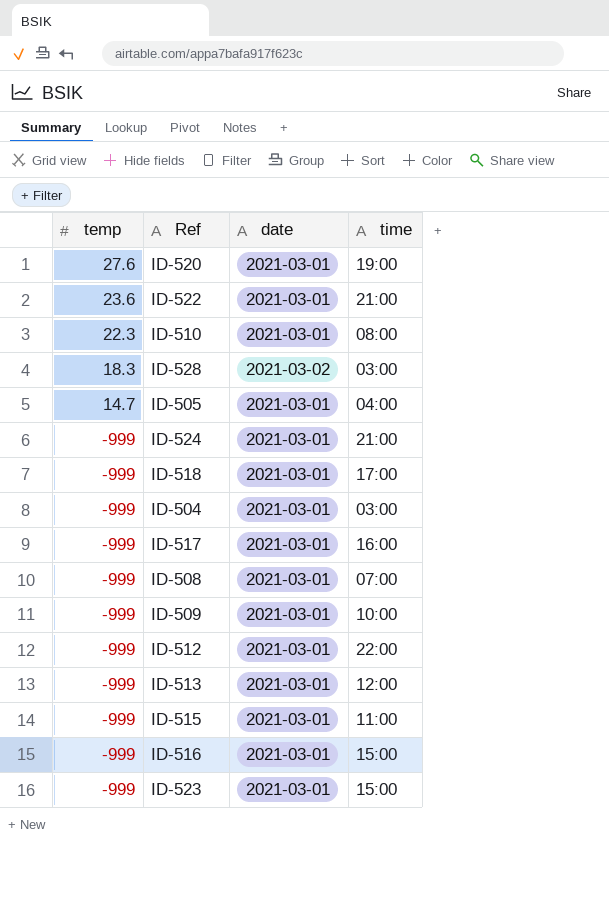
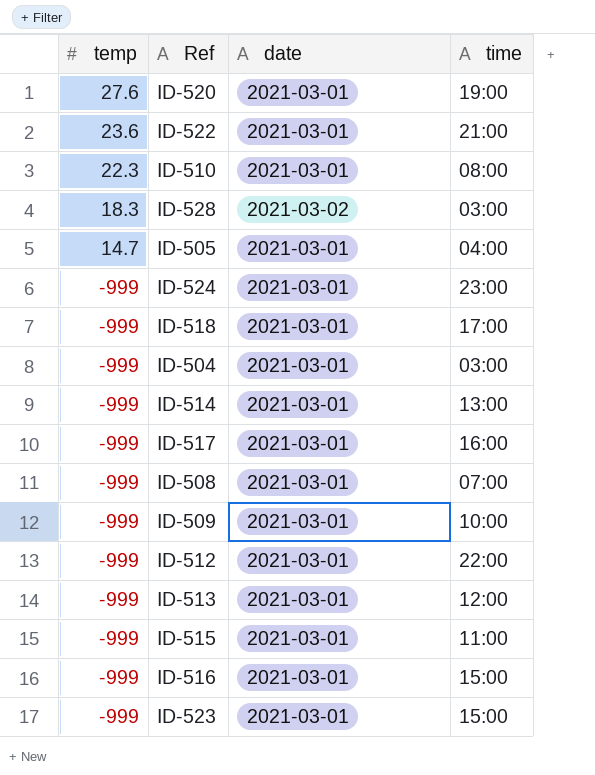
ID-524 | time: 21:00 -> 23:00
row ID-514: none -> -999 | 2021-03-01 | 13:00

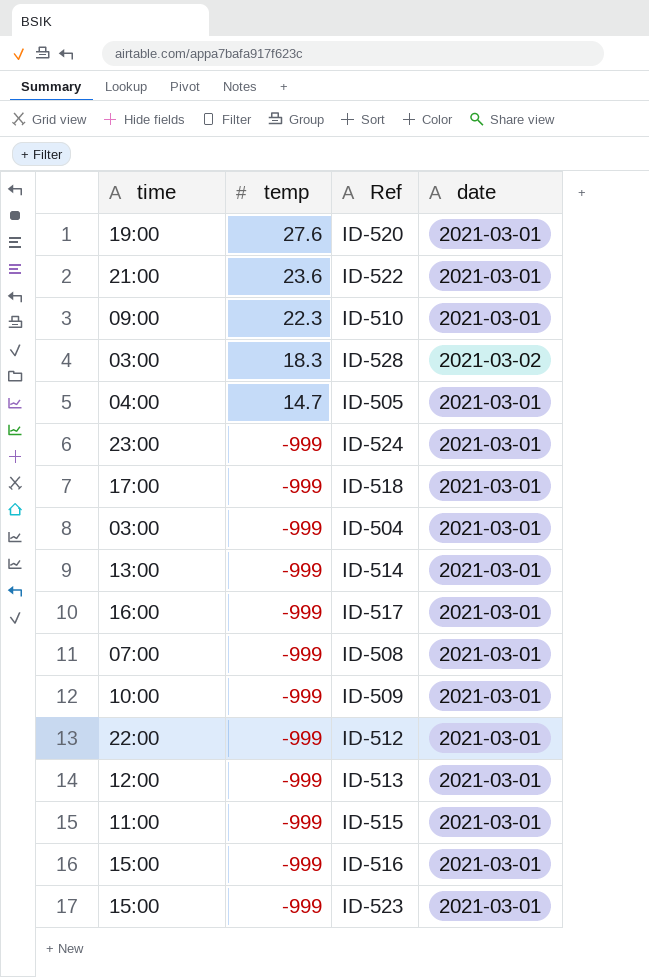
column time | position: 4 -> 1
ID-510 | time: 08:00 -> 09:00

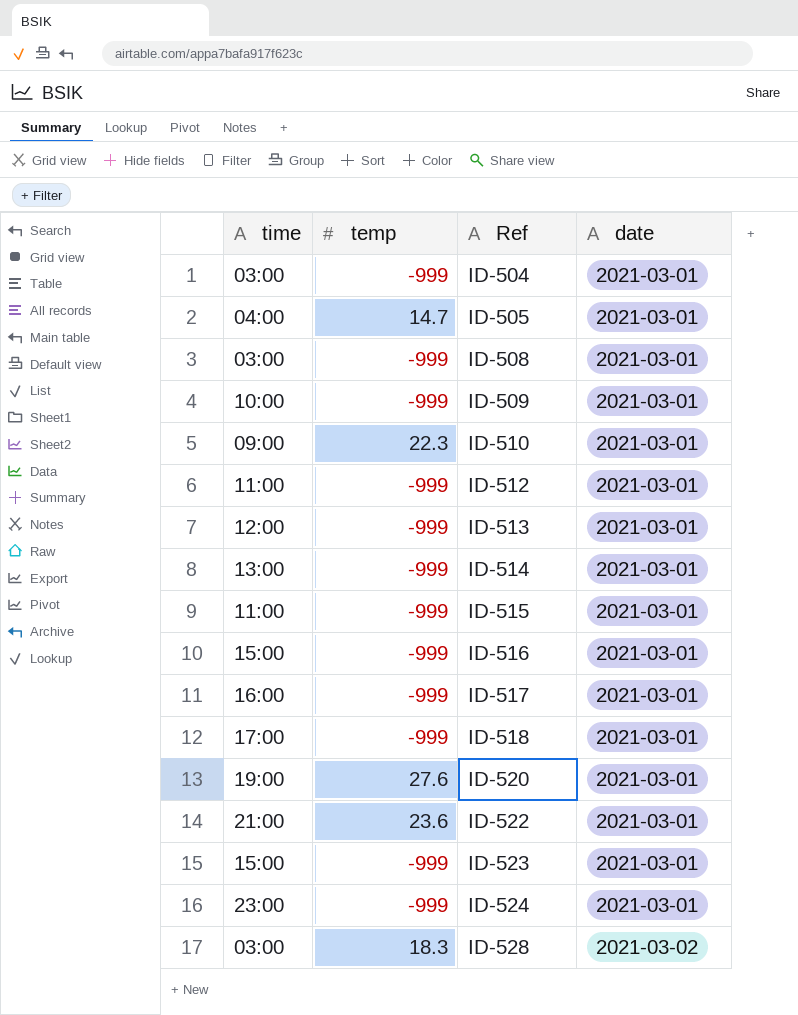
row order: temp descending -> Ref ascending
ID-508 | time: 07:00 -> 03:00
ID-512 | time: 22:00 -> 11:00

